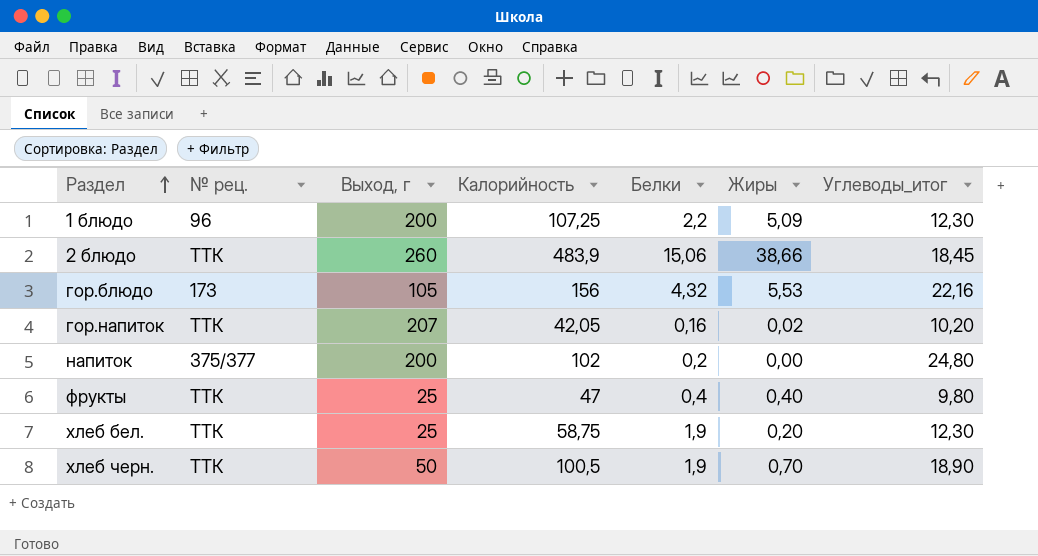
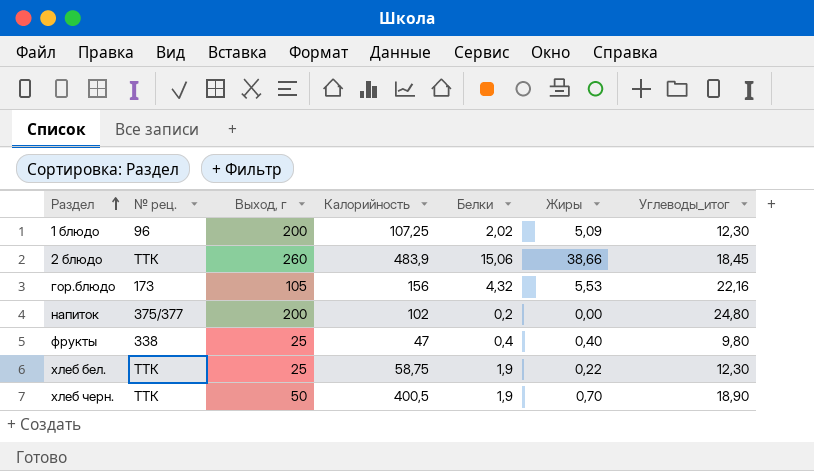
row гор.напиток: ТТК | 207 | 42,05 | 0,16 | 0,02 | 10,20 -> none
1 блюдо | Белки: 2,2 -> 2,02
фрукты | № рец.: ТТК -> 338
хлеб бел. | Жиры: 0,20 -> 0,22
хлеб черн. | Калорийность: 100,5 -> 400,5

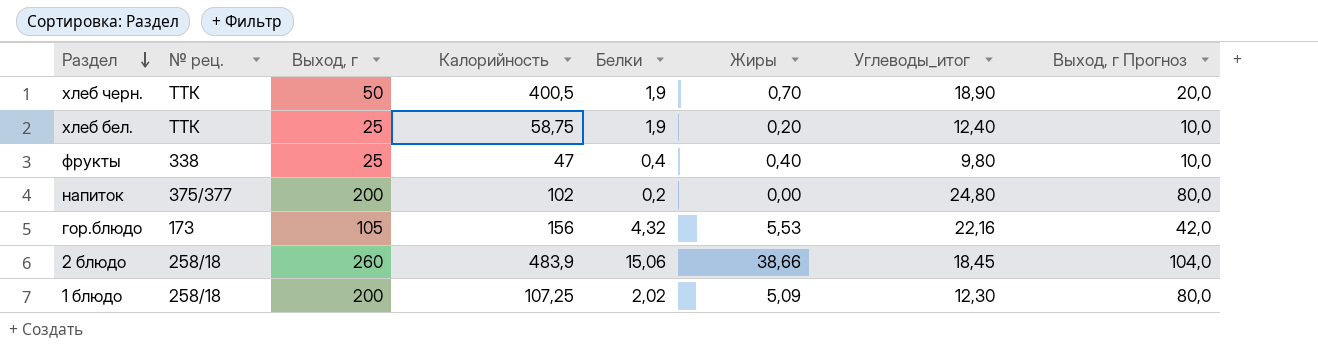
row order: Раздел ascending -> Раздел descending
column Выход, г Прогноз | formula: none -> [Выход, г] * 0,4
хлеб бел. | Жиры: 0,22 -> 0,20
хлеб бел. | Углеводы_итог: 12,30 -> 12,40
2 блюдо | № рец.: ТТК -> 258/18
1 блюдо | № рец.: 96 -> 258/18

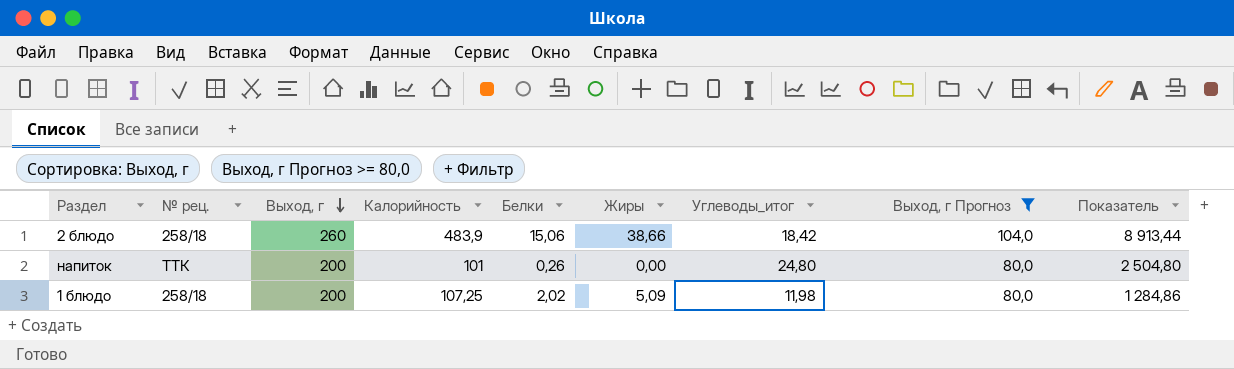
filter: none -> Выход, г Прогноз >= 80,0
row order: Раздел descending -> Выход, г descending
column Показатель | formula: none -> [Калорийность] * [Углеводы_итог]
2 блюдо | Углеводы_итог: 18,45 -> 18,42
напиток | № рец.: 375/377 -> ТТК
напиток | Калорийность: 102 -> 101
напиток | Белки: 0,2 -> 0,26
1 блюдо | Углеводы_итог: 12,30 -> 11,98

